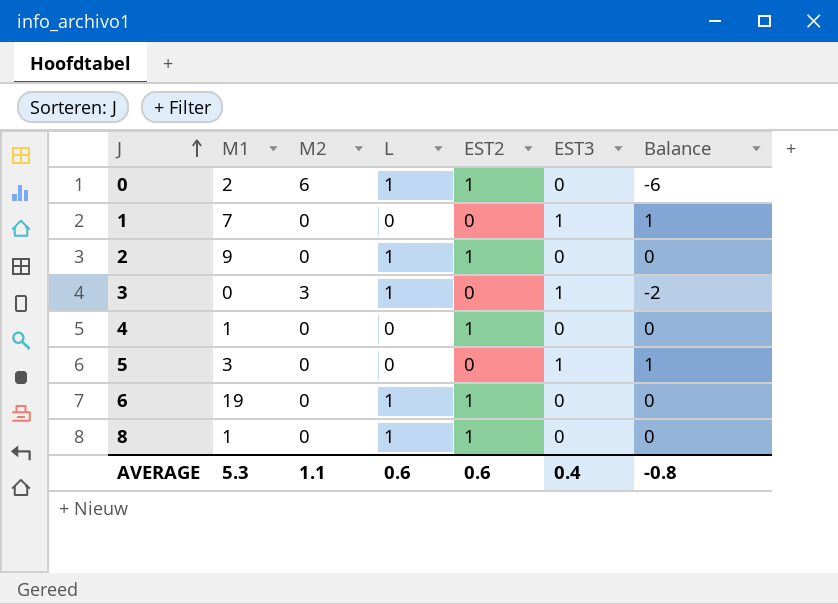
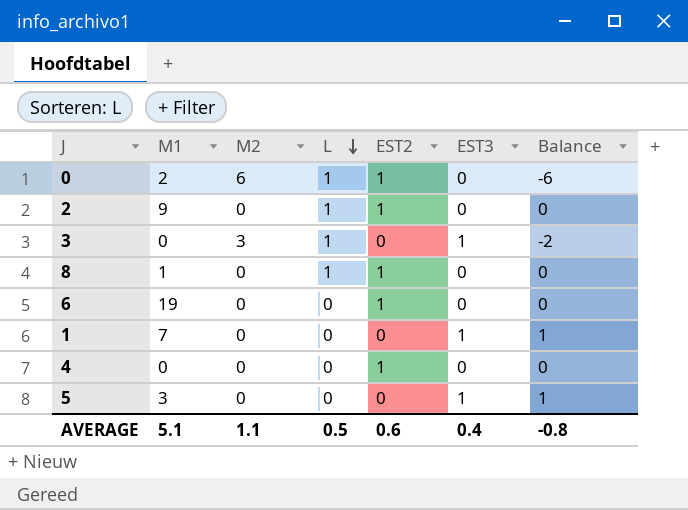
row order: J ascending -> L descending
6 | L: 1 -> 0
4 | M1: 1 -> 0
AVERAGE | M1: 5.3 -> 5.1
AVERAGE | L: 0.6 -> 0.5

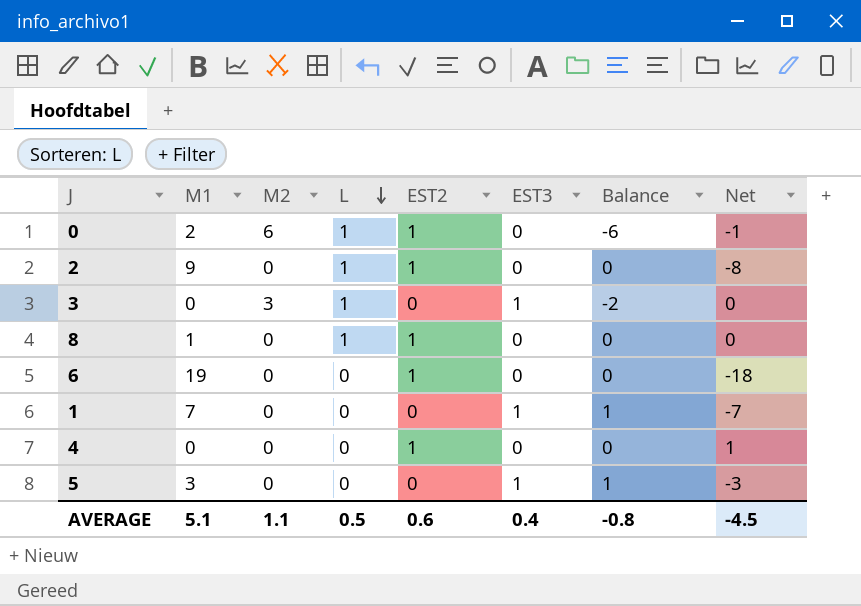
column Net | formula: none -> [EST2] - [M1]

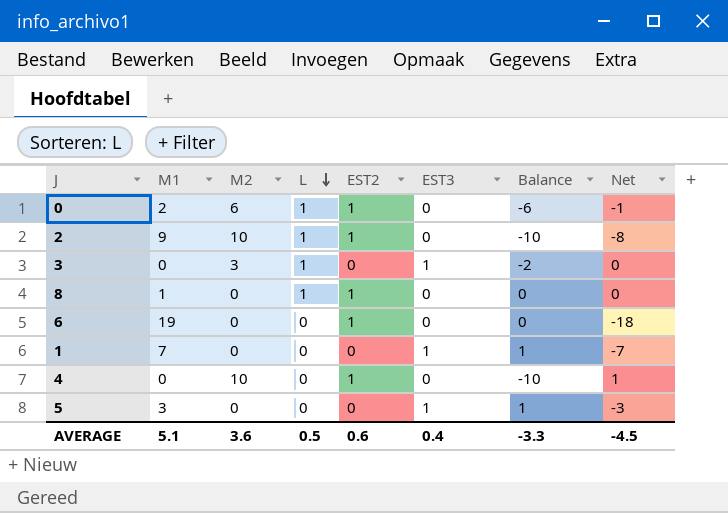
2 | M2: 0 -> 10
2 | Balance: 0 -> -10
4 | M2: 0 -> 10
4 | Balance: 0 -> -10
AVERAGE | M2: 1.1 -> 3.6
AVERAGE | Balance: -0.8 -> -3.3

